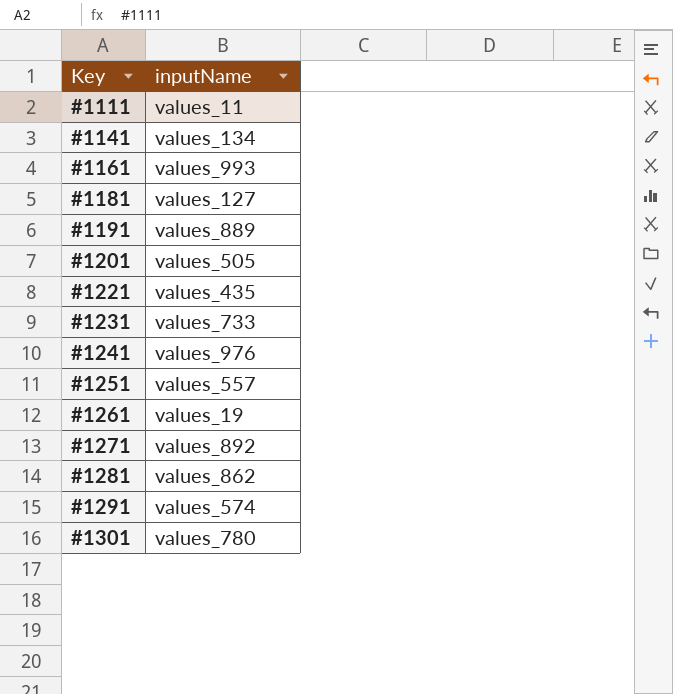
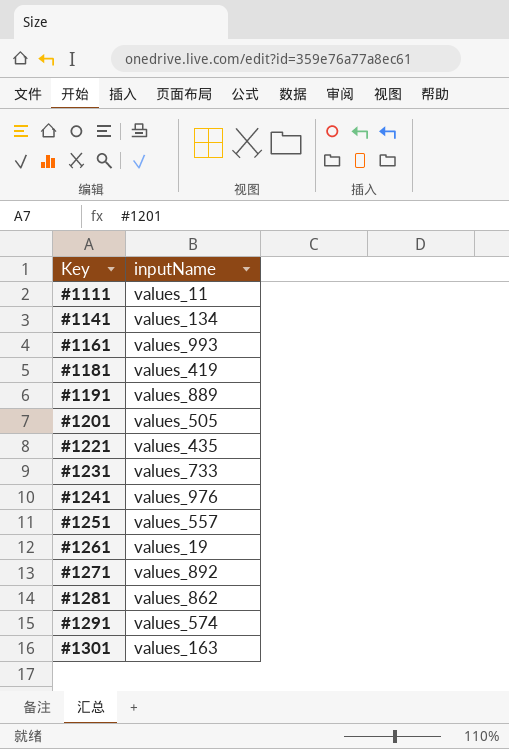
#1181 | inputName: values_127 -> values_419
#1301 | inputName: values_780 -> values_163

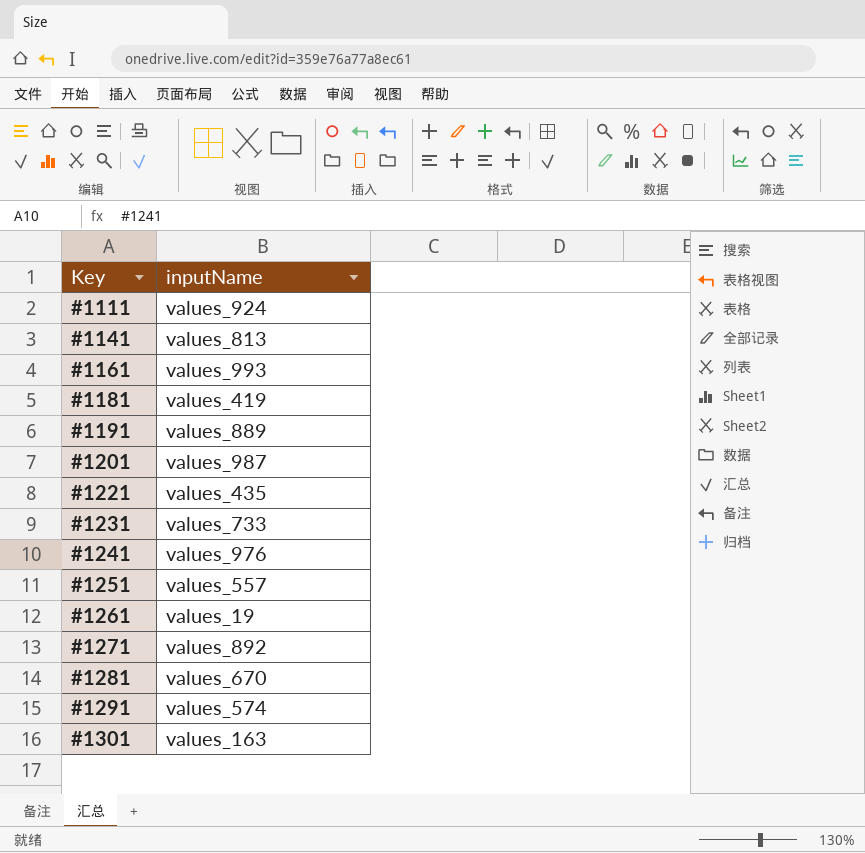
#1111 | inputName: values_11 -> values_924
#1141 | inputName: values_134 -> values_813
#1201 | inputName: values_505 -> values_987
#1281 | inputName: values_862 -> values_670

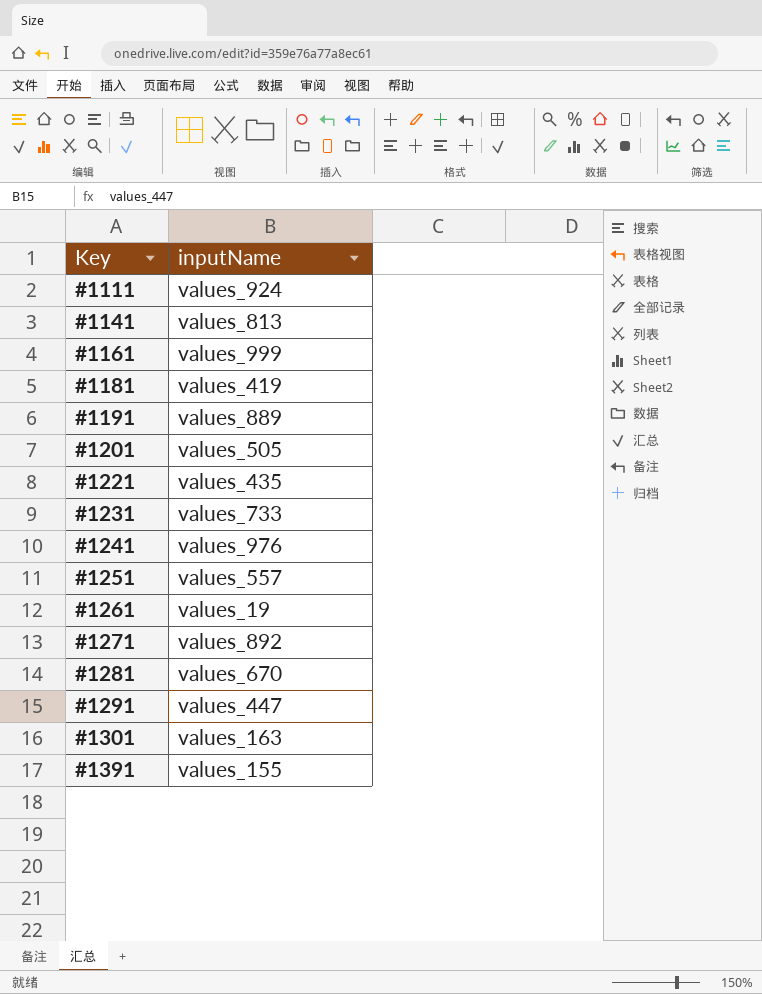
#1161 | inputName: values_993 -> values_999
#1201 | inputName: values_987 -> values_505
#1291 | inputName: values_574 -> values_447
row #1391: none -> values_155

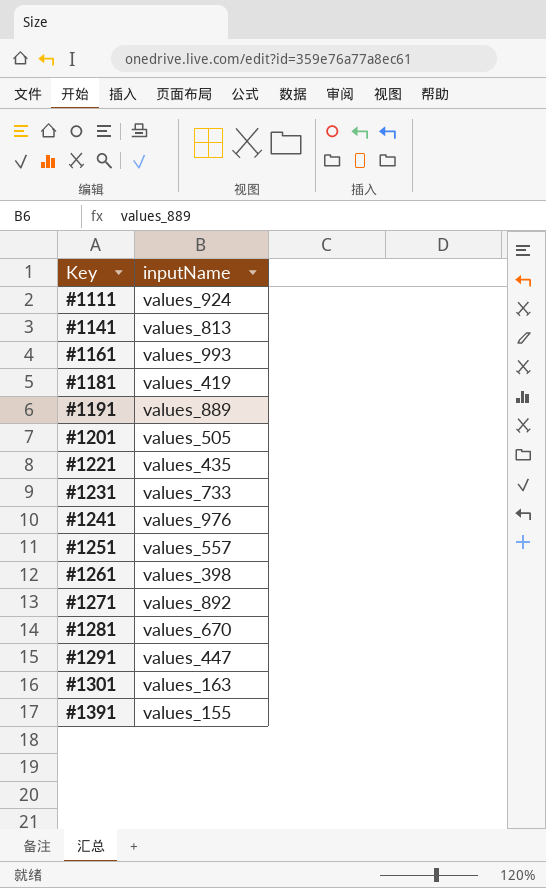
#1161 | inputName: values_999 -> values_993
#1261 | inputName: values_19 -> values_398

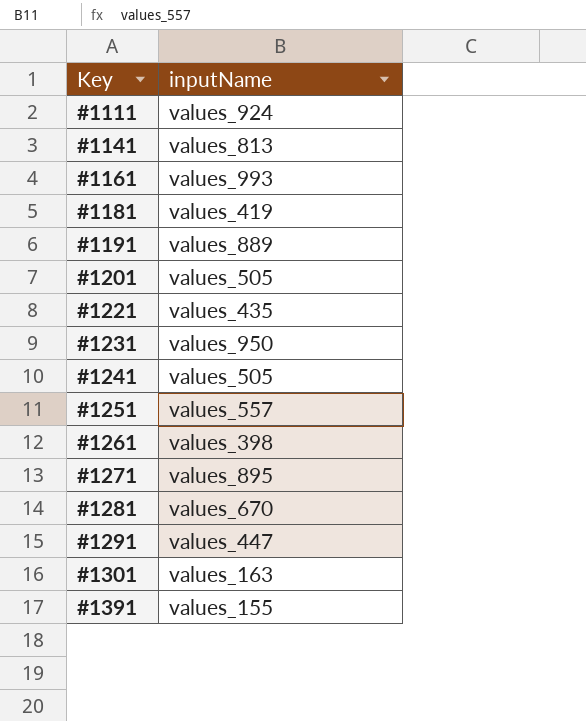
#1231 | inputName: values_733 -> values_950
#1241 | inputName: values_976 -> values_505
#1271 | inputName: values_892 -> values_895

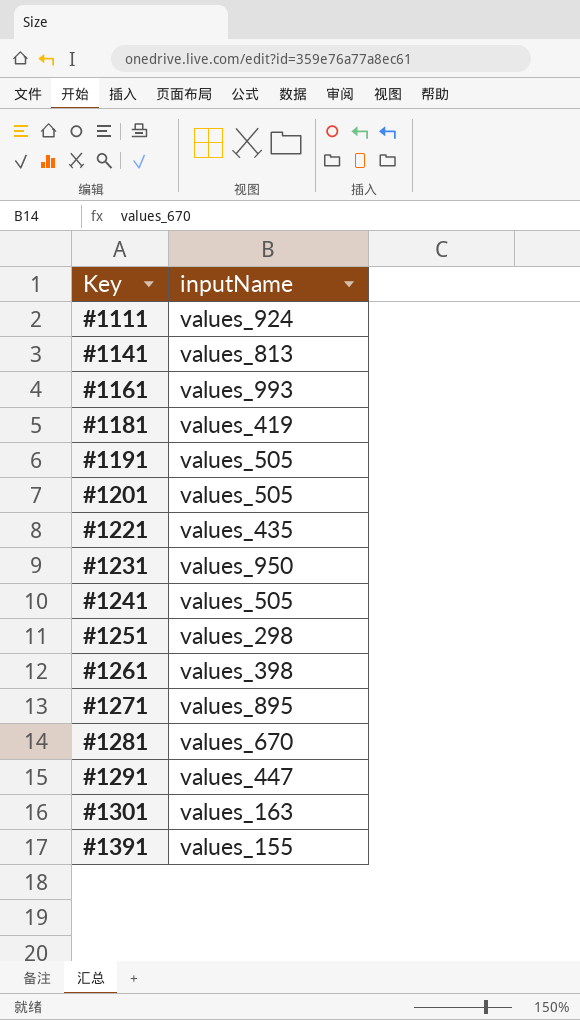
#1191 | inputName: values_889 -> values_505
#1251 | inputName: values_557 -> values_298

